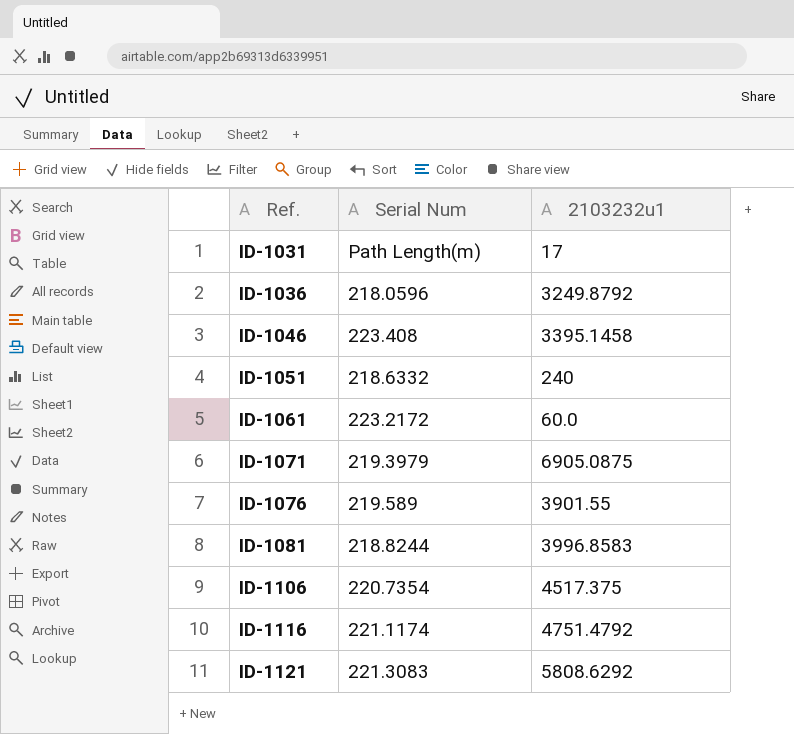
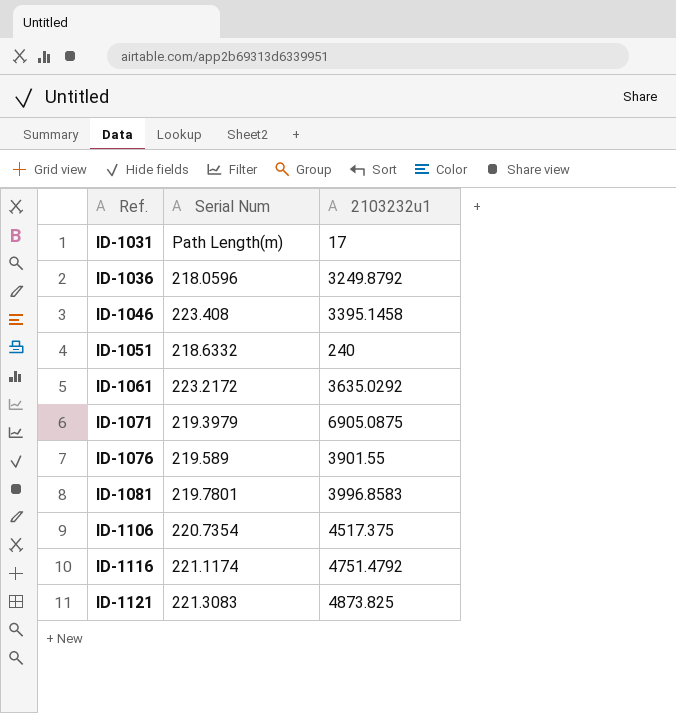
ID-1061 | 2103232u1: 60.0 -> 3635.0292
ID-1081 | Serial Num: 218.8244 -> 219.7801
ID-1121 | 2103232u1: 5808.6292 -> 4873.825

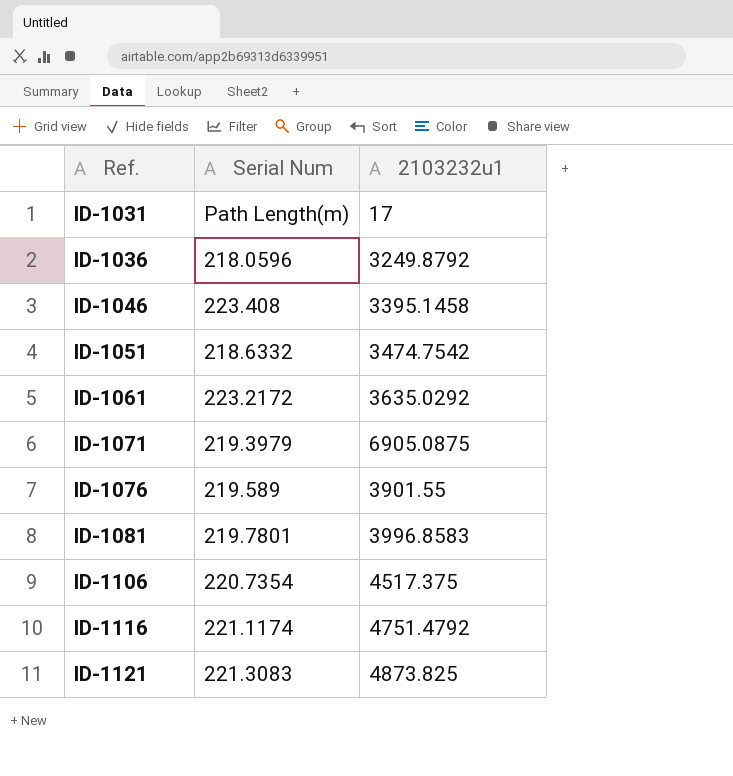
ID-1051 | 2103232u1: 240 -> 3474.7542

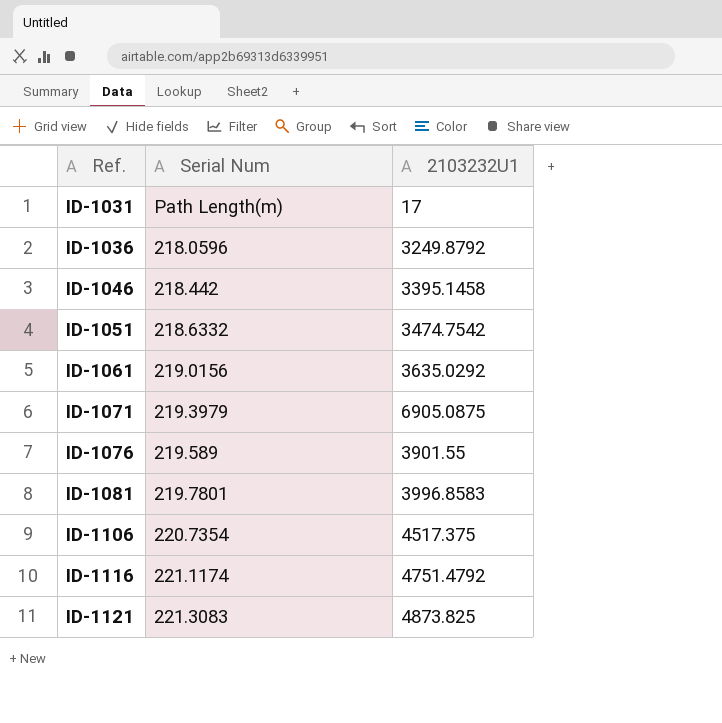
column name: 2103232u1 -> 2103232U1
ID-1046 | Serial Num: 223.408 -> 218.442
ID-1061 | Serial Num: 223.2172 -> 219.0156

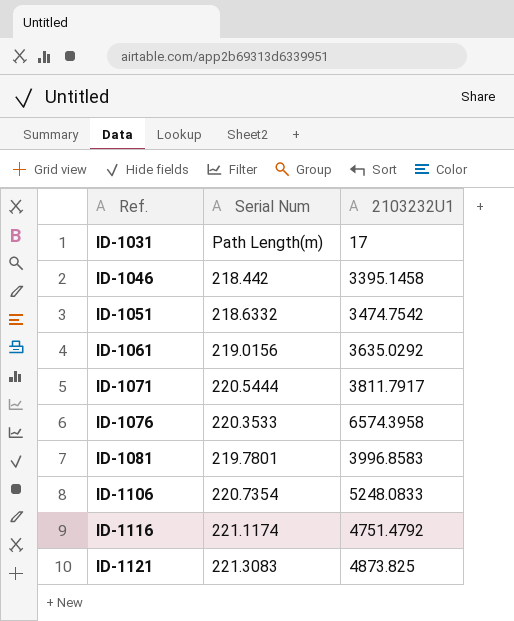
row ID-1036: 218.0596 | 3249.8792 -> none
ID-1071 | Serial Num: 219.3979 -> 220.5444
ID-1071 | 2103232U1: 6905.0875 -> 3811.7917
ID-1076 | Serial Num: 219.589 -> 220.3533
ID-1076 | 2103232U1: 3901.55 -> 6574.3958
ID-1106 | 2103232U1: 4517.375 -> 5248.0833

